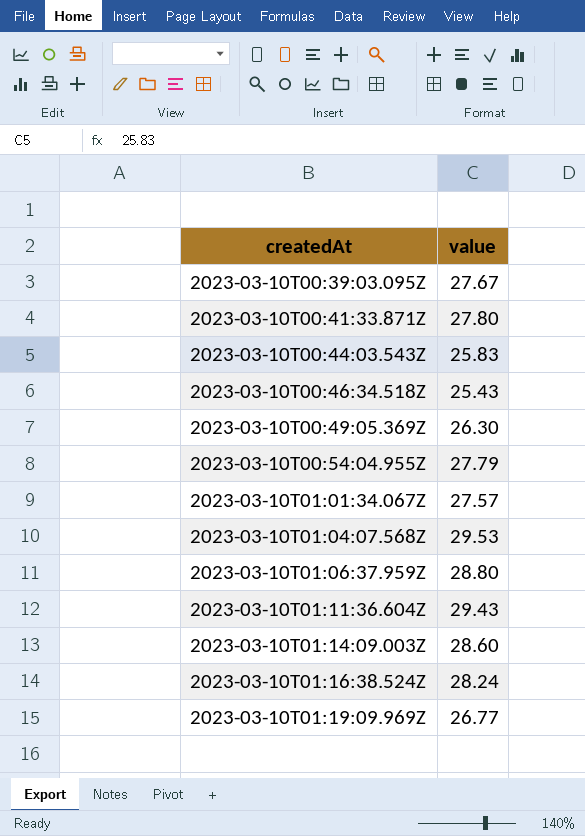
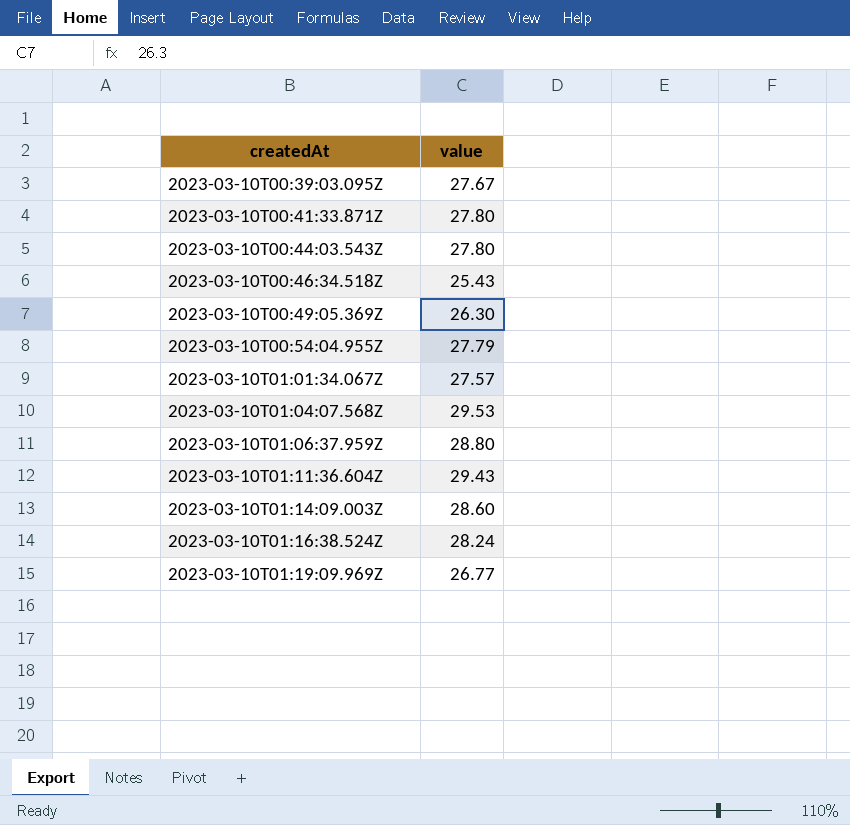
2023-03-10T00:44:03.543Z | value: 25.83 -> 27.80

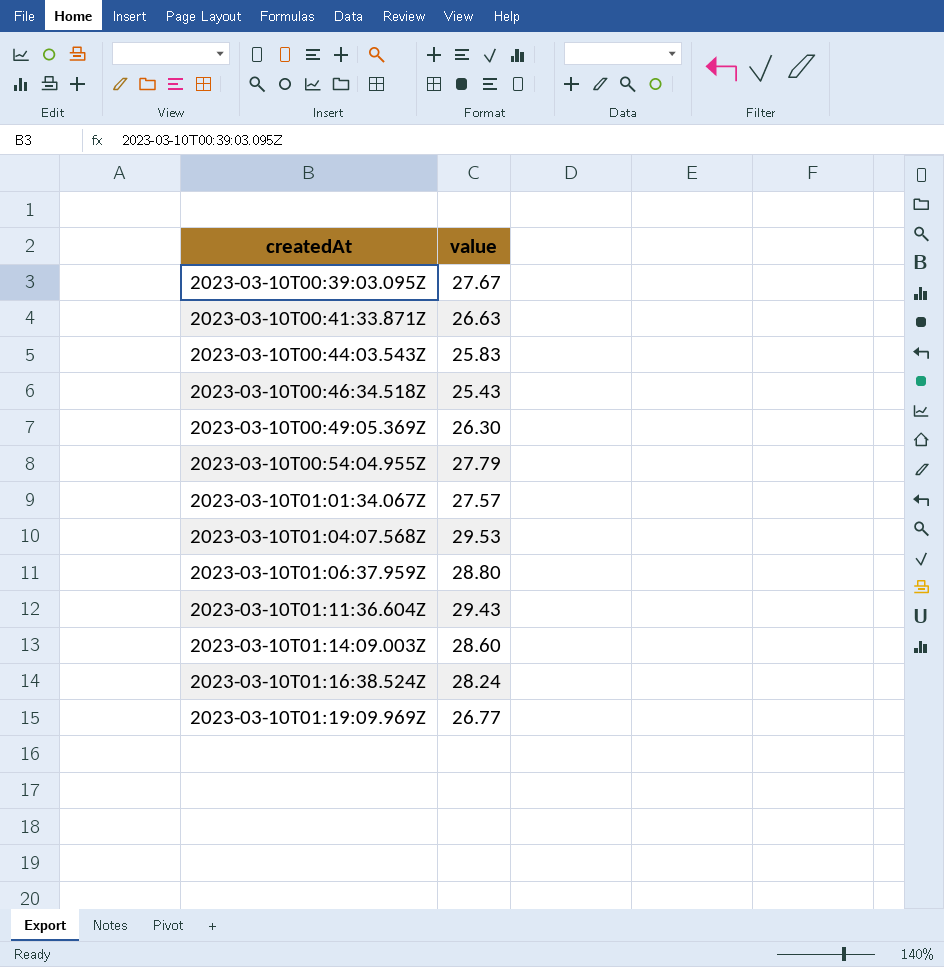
2023-03-10T00:41:33.871Z | value: 27.80 -> 26.63
2023-03-10T00:44:03.543Z | value: 27.80 -> 25.83

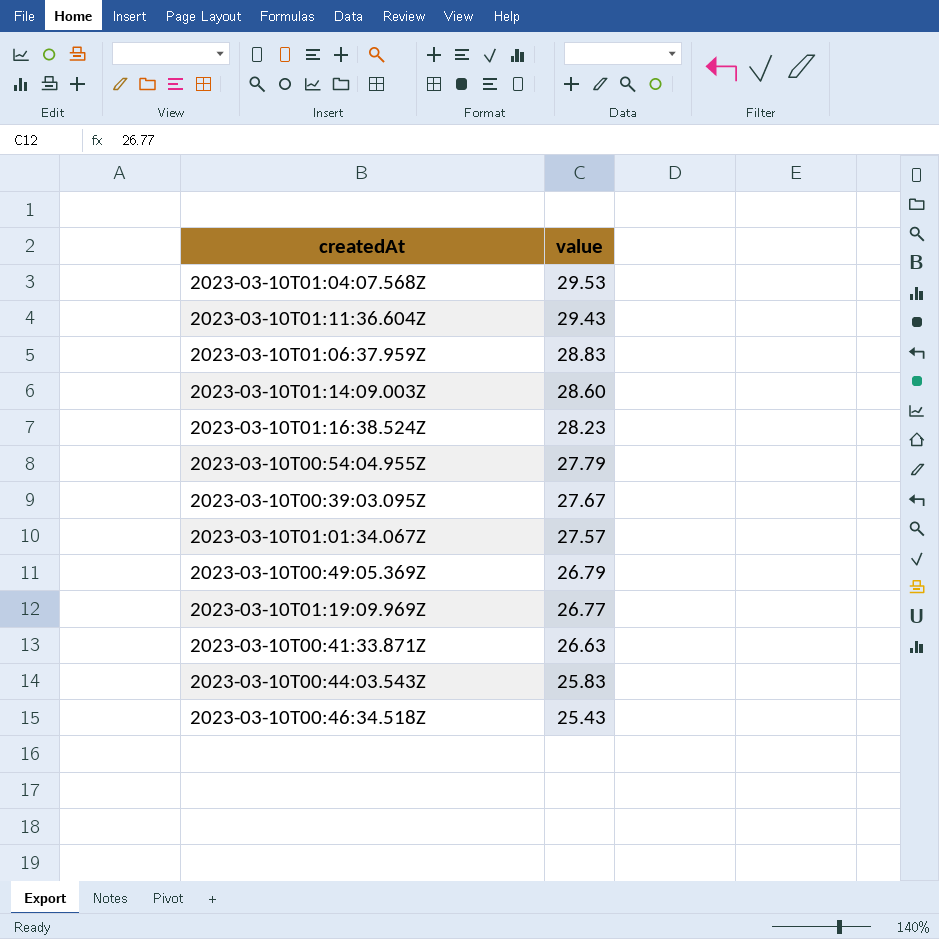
row order: createdAt ascending -> value descending
2023-03-10T01:06:37.959Z | value: 28.80 -> 28.83
2023-03-10T01:16:38.524Z | value: 28.24 -> 28.23
2023-03-10T00:49:05.369Z | value: 26.30 -> 26.79

